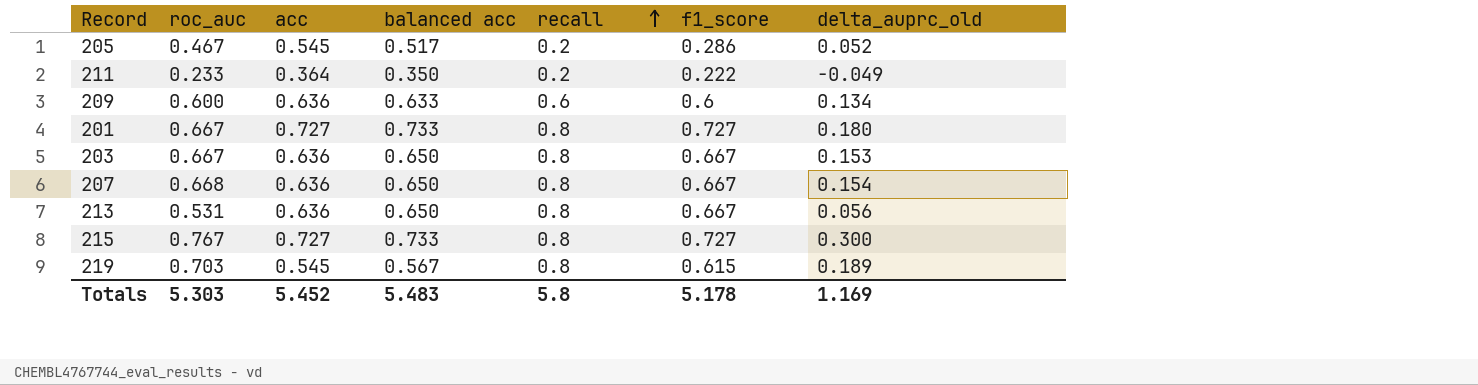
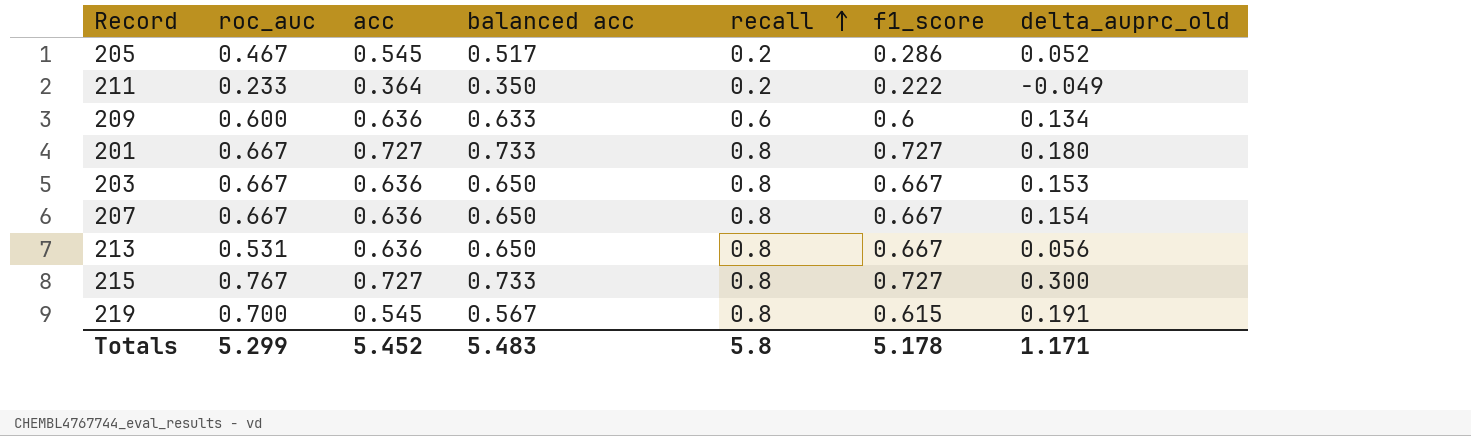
207 | roc_auc: 0.668 -> 0.667
219 | roc_auc: 0.703 -> 0.700
219 | delta_auprc_old: 0.189 -> 0.191
Totals | roc_auc: 5.303 -> 5.299
Totals | delta_auprc_old: 1.169 -> 1.171

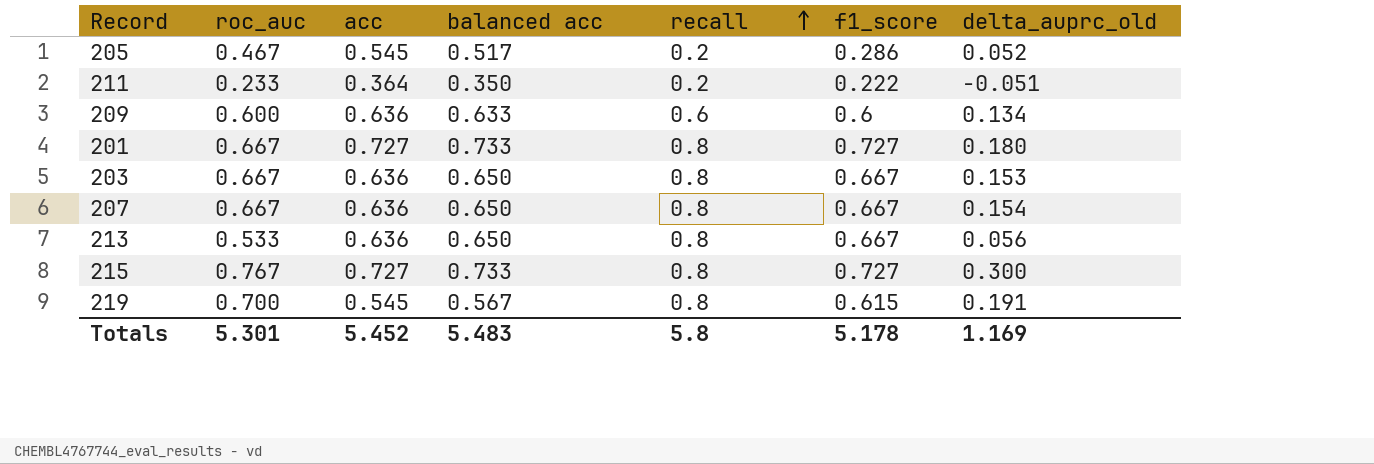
211 | delta_auprc_old: -0.049 -> -0.051
213 | roc_auc: 0.531 -> 0.533
Totals | roc_auc: 5.299 -> 5.301
Totals | delta_auprc_old: 1.171 -> 1.169

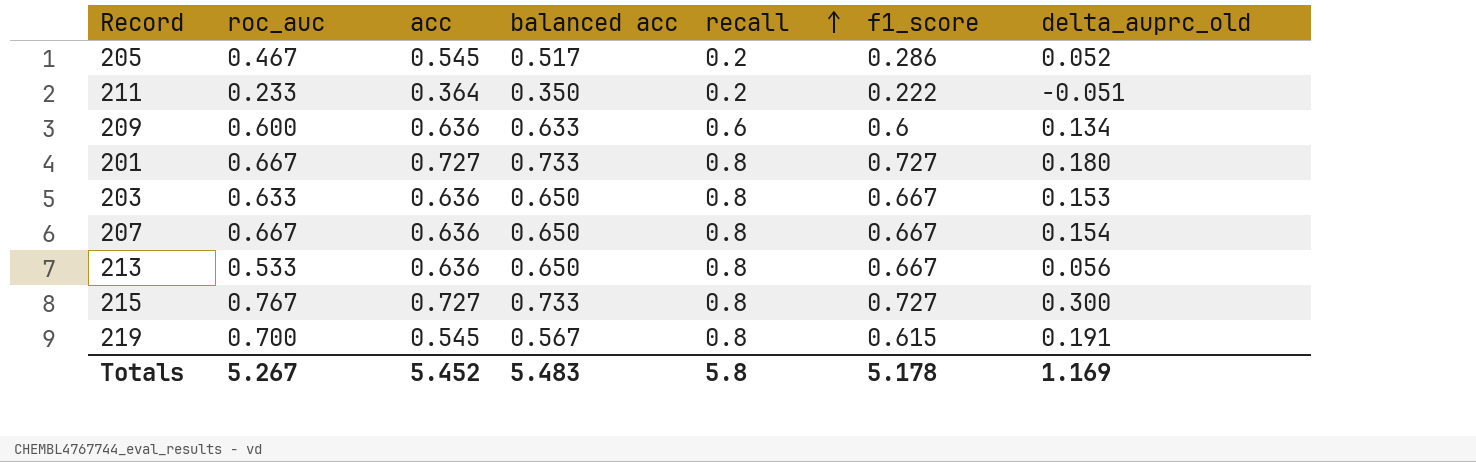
203 | roc_auc: 0.667 -> 0.633
Totals | roc_auc: 5.301 -> 5.267

